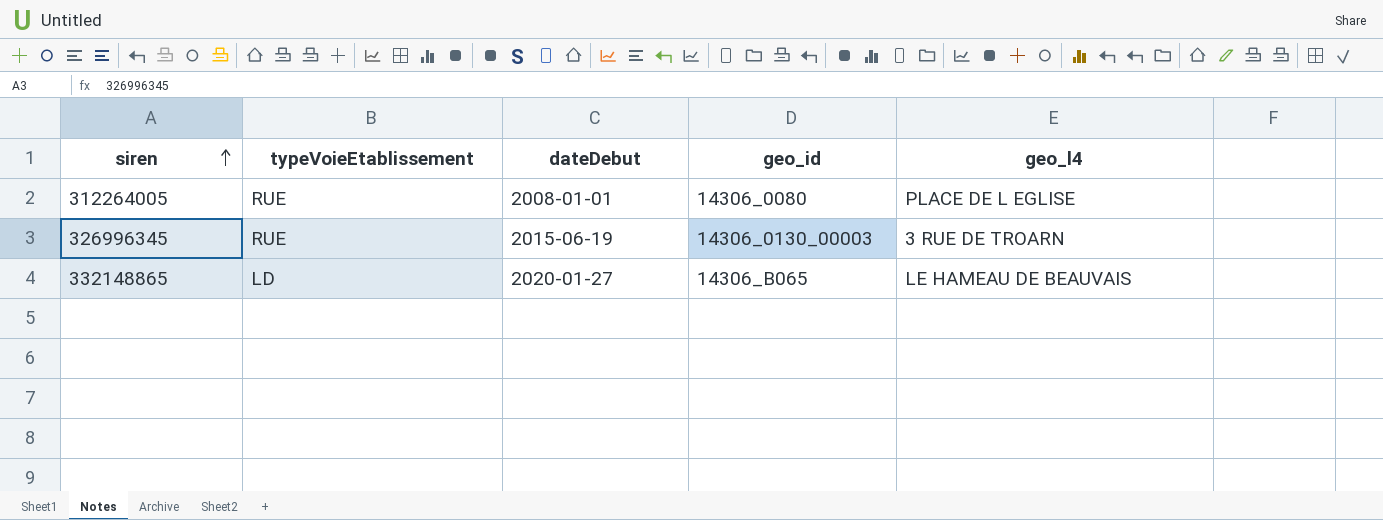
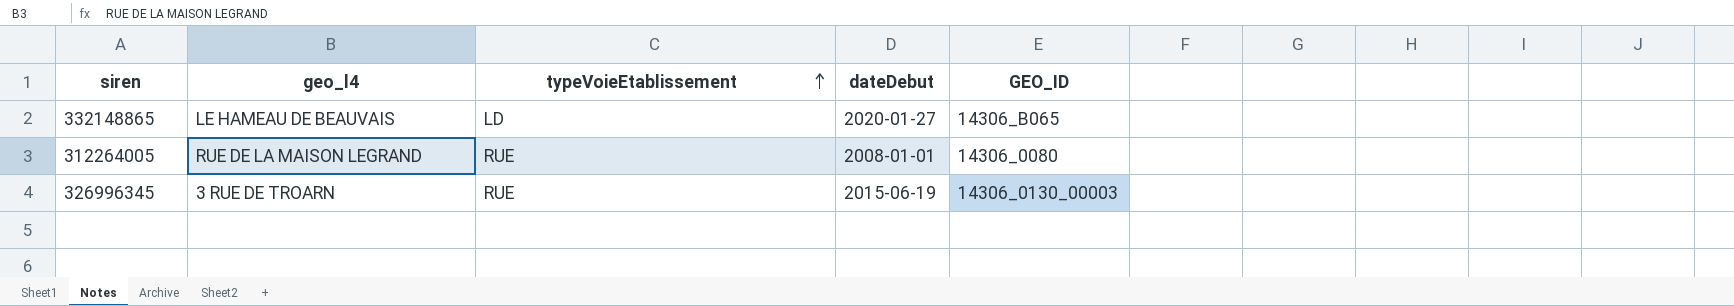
row order: siren ascending -> typeVoieEtablissement ascending
column geo_l4 | position: 5 -> 2
column name: geo_id -> GEO_ID
312264005 | geo_l4: PLACE DE L EGLISE -> RUE DE LA MAISON LEGRAND

